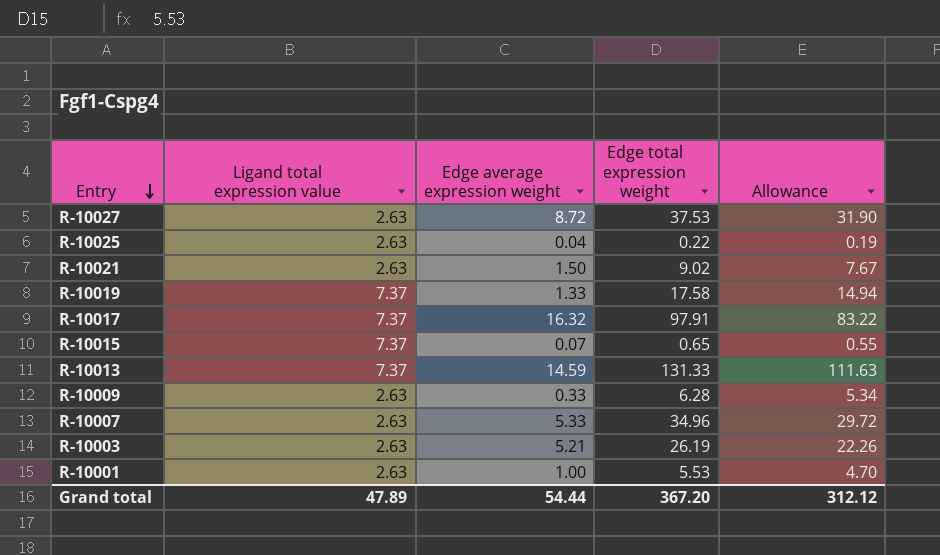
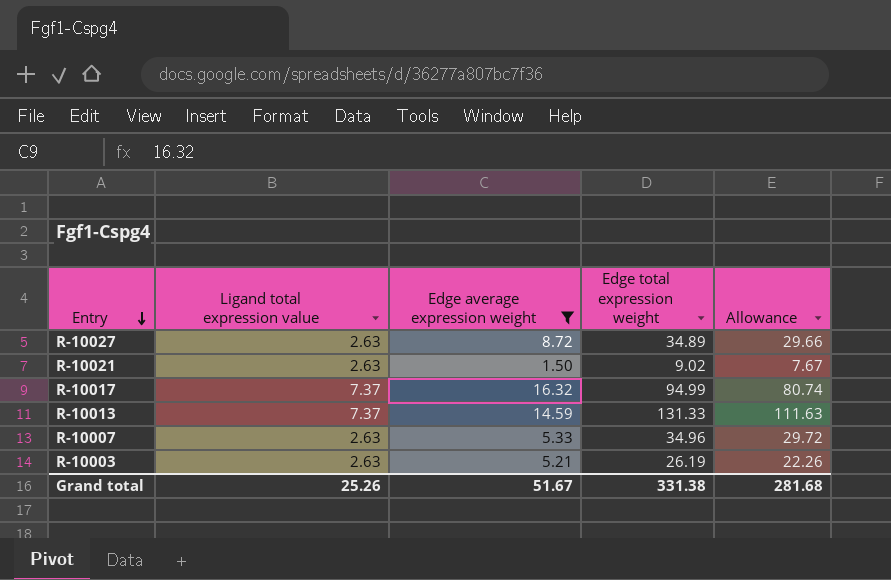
filter: none -> Edge average expression weight >= 1.50
R-10027 | Edge total expression weight: 37.53 -> 34.89
R-10027 | Allowance: 31.90 -> 29.66
R-10017 | Edge total expression weight: 97.91 -> 94.99
R-10017 | Allowance: 83.22 -> 80.74
Grand total | Ligand total expression value: 47.89 -> 25.26
Grand total | Edge average expression weight: 54.44 -> 51.67
Grand total | Edge total expression weight: 367.20 -> 331.38
Grand total | Allowance: 312.12 -> 281.68

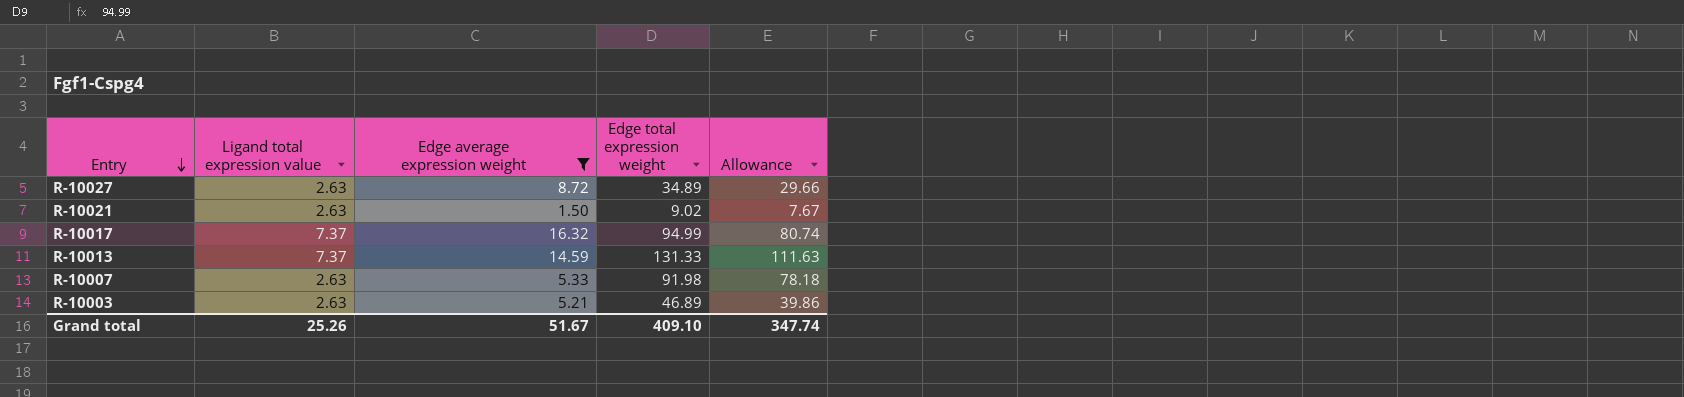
R-10007 | Edge total expression weight: 34.96 -> 91.98
R-10007 | Allowance: 29.72 -> 78.18
R-10003 | Edge total expression weight: 26.19 -> 46.89
R-10003 | Allowance: 22.26 -> 39.86
Grand total | Edge total expression weight: 331.38 -> 409.10
Grand total | Allowance: 281.68 -> 347.74

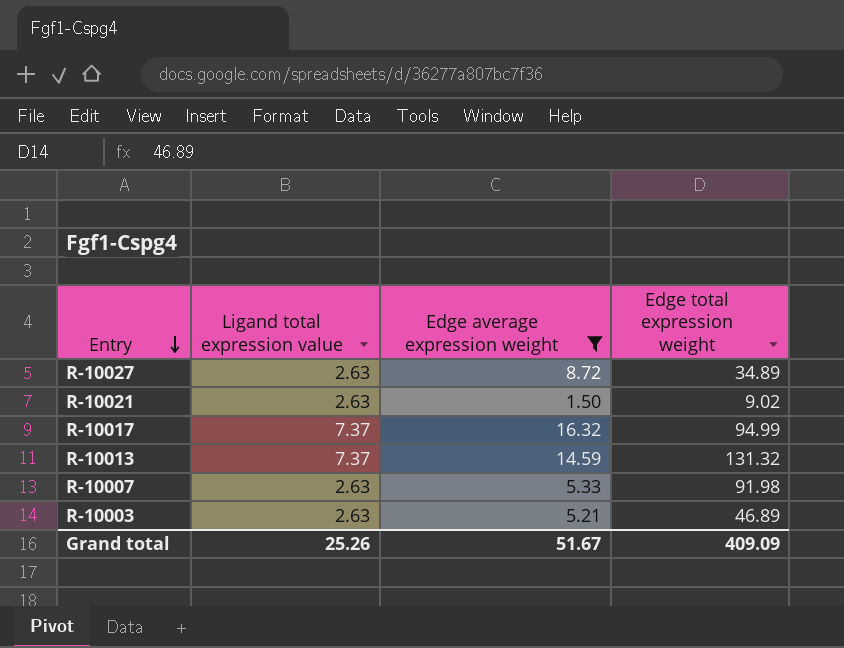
column Allowance | formula: [Edge total expression weight] * 0.85 -> none
R-10013 | Edge total expression weight: 131.33 -> 131.32
Grand total | Edge total expression weight: 409.10 -> 409.09

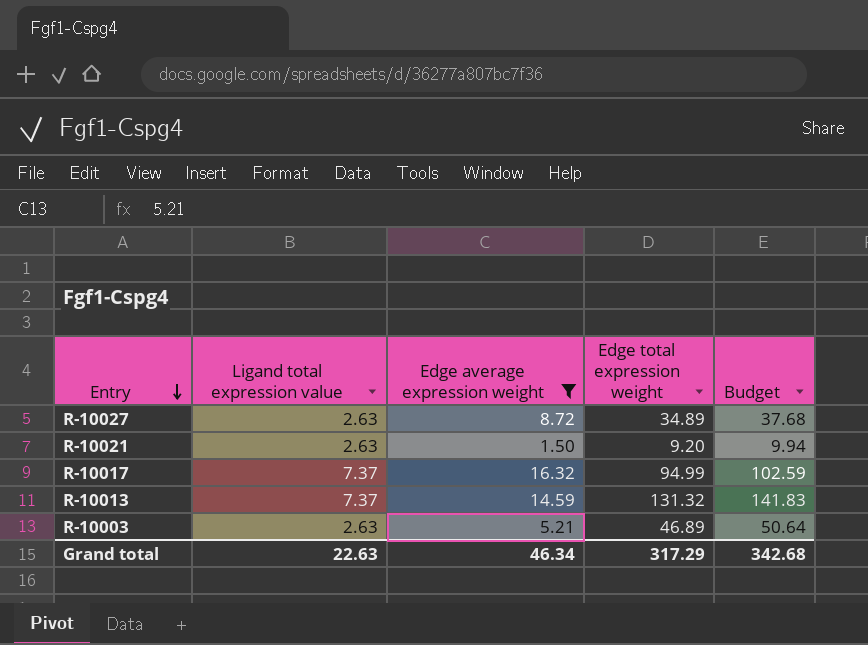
column Budget | formula: none -> [Edge total expression weight] * 1.08
row R-10007: 2.63 | 5.33 | 91.98 -> none
R-10021 | Edge total expression weight: 9.02 -> 9.20
Grand total | Ligand total expression value: 25.26 -> 22.63
Grand total | Edge average expression weight: 51.67 -> 46.34
Grand total | Edge total expression weight: 409.09 -> 317.29

